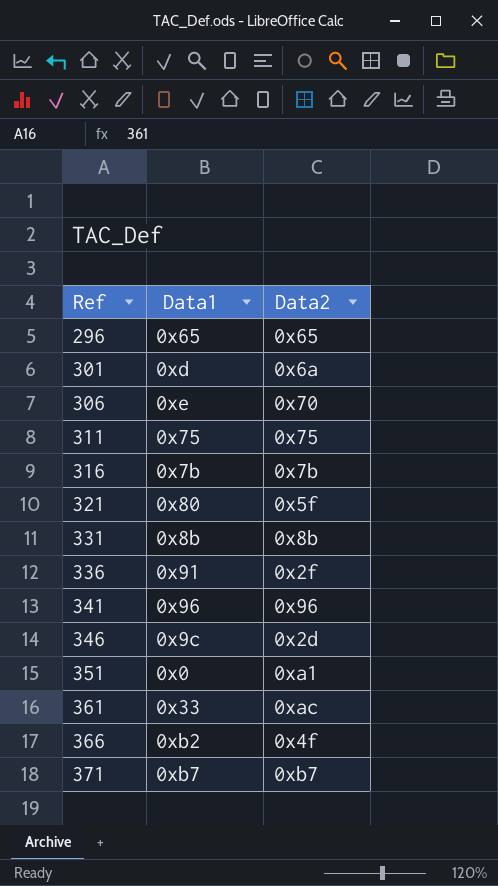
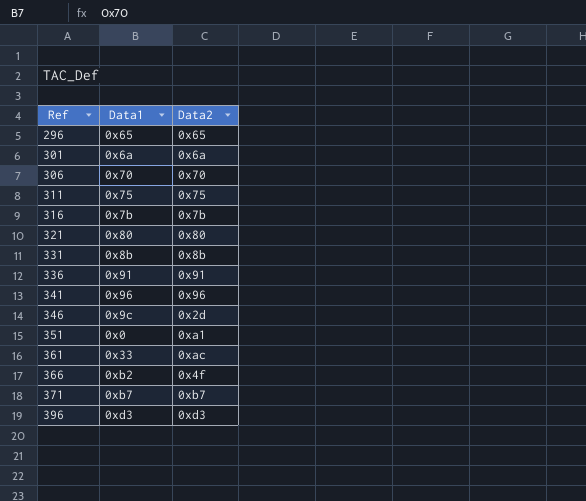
301 | Data1: 0xd -> 0x6a
306 | Data1: 0xe -> 0x70
321 | Data2: 0x5f -> 0x80
336 | Data2: 0x2f -> 0x91
row 396: none -> 0xd3 | 0xd3

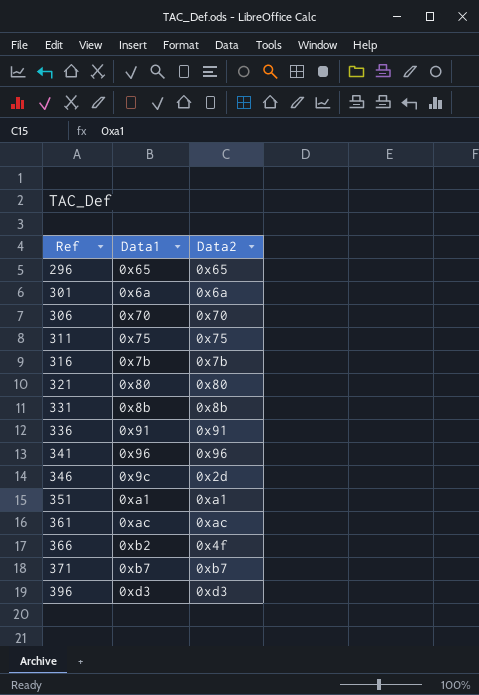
351 | Data1: 0x0 -> 0xa1
361 | Data1: 0x33 -> 0xac

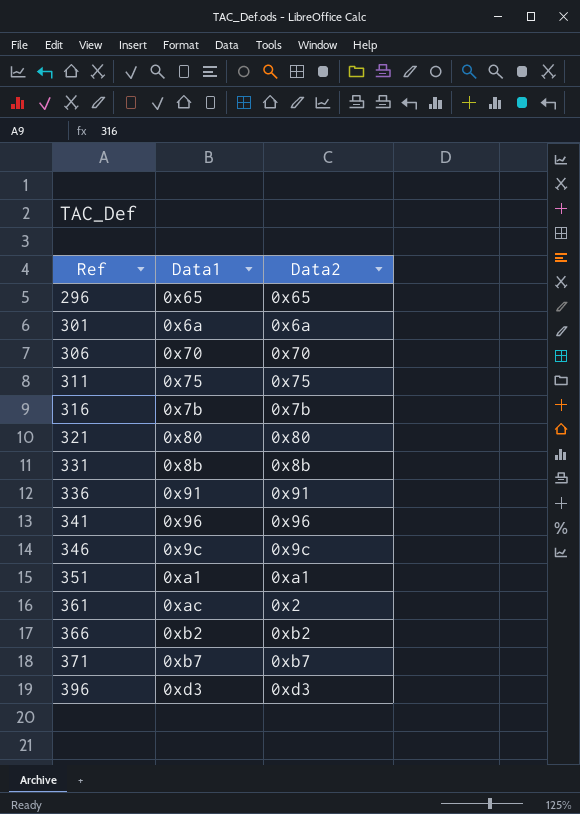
346 | Data2: 0x2d -> 0x9c
361 | Data2: 0xac -> 0x2
366 | Data2: 0x4f -> 0xb2

